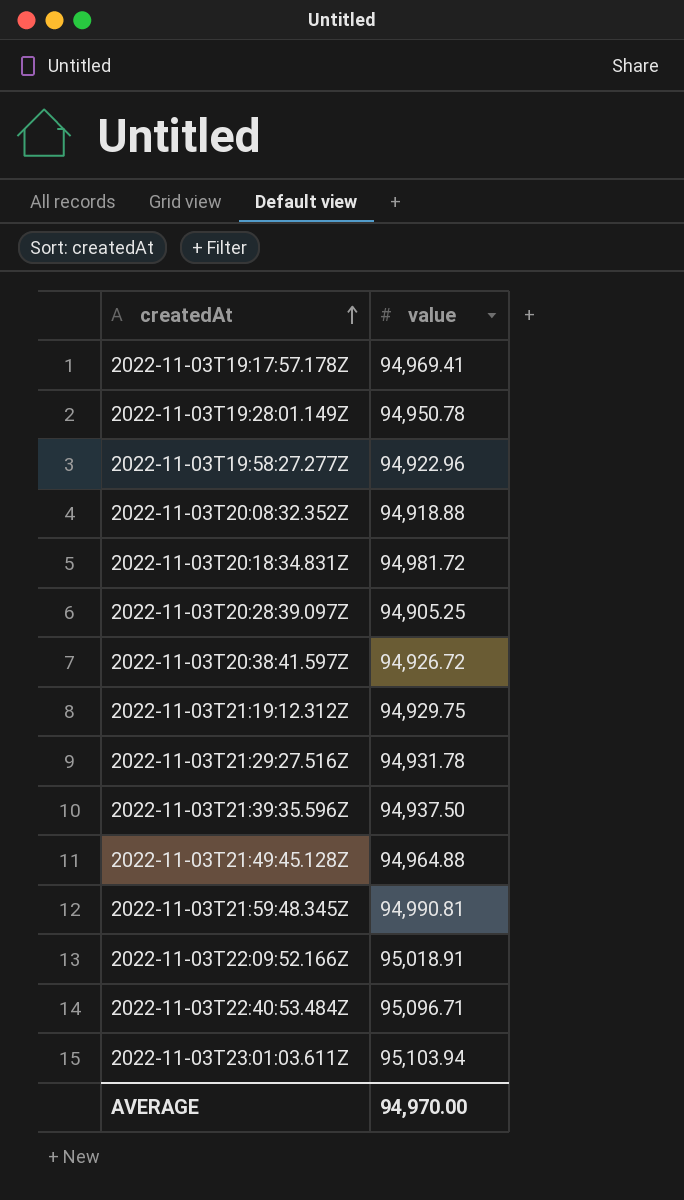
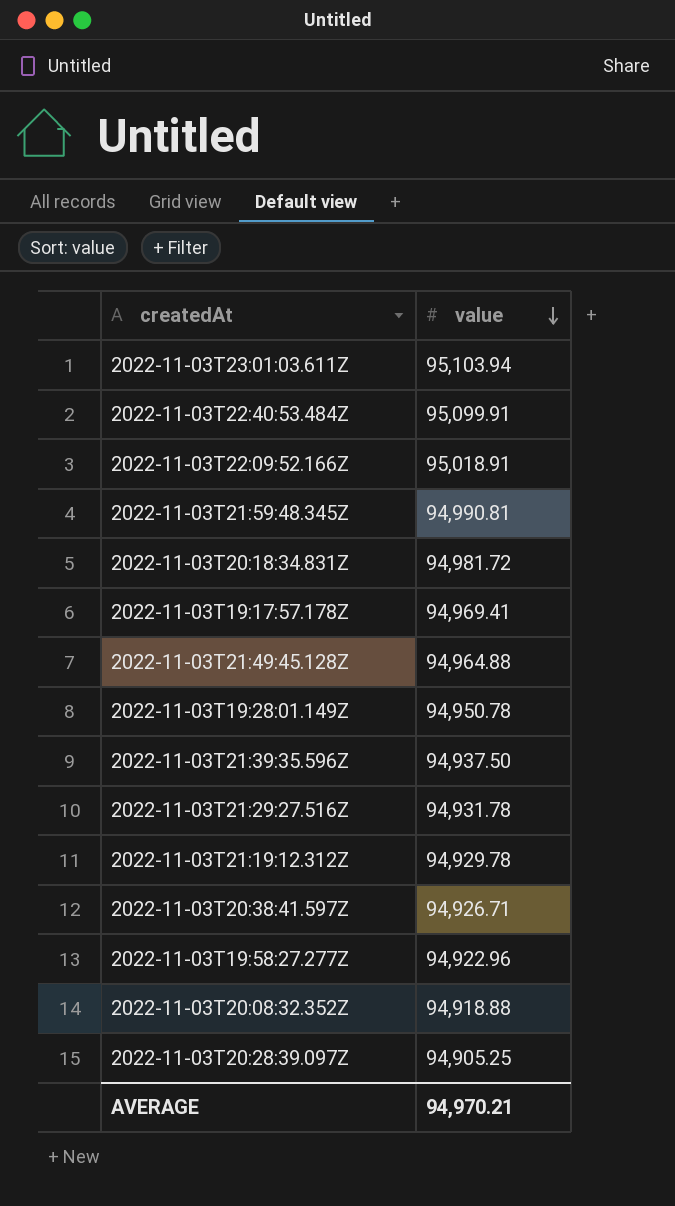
row order: createdAt ascending -> value descending
2022-11-03T22:40:53.484Z | value: 95,096.71 -> 95,099.91
2022-11-03T21:19:12.312Z | value: 94,929.75 -> 94,929.78
2022-11-03T20:38:41.597Z | value: 94,926.72 -> 94,926.71
AVERAGE | value: 94,970.00 -> 94,970.21

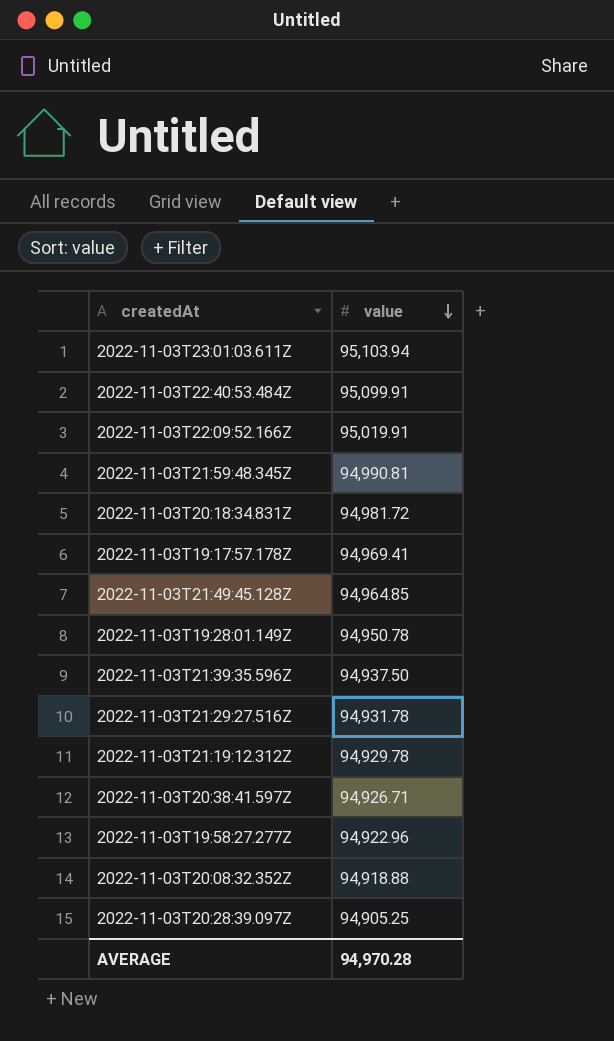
2022-11-03T22:09:52.166Z | value: 95,018.91 -> 95,019.91
2022-11-03T21:49:45.128Z | value: 94,964.88 -> 94,964.85
AVERAGE | value: 94,970.21 -> 94,970.28

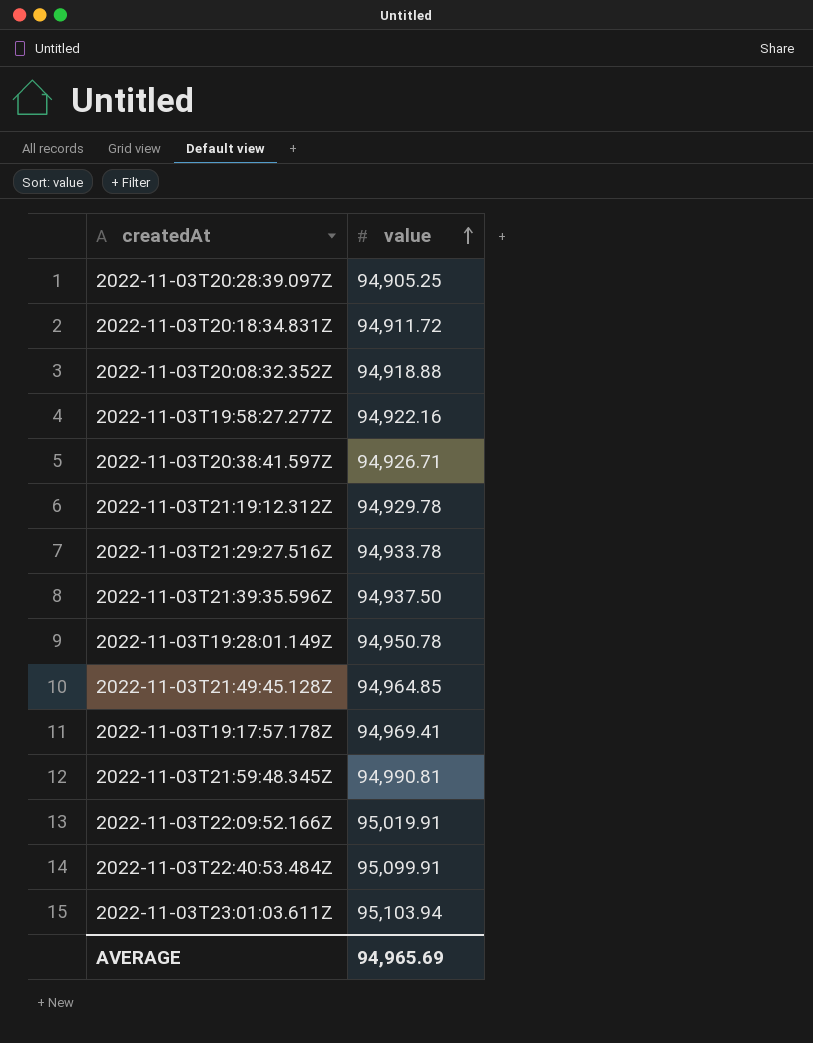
row order: value descending -> value ascending
2022-11-03T20:18:34.831Z | value: 94,981.72 -> 94,911.72
2022-11-03T19:58:27.277Z | value: 94,922.96 -> 94,922.16
2022-11-03T21:29:27.516Z | value: 94,931.78 -> 94,933.78
AVERAGE | value: 94,970.28 -> 94,965.69

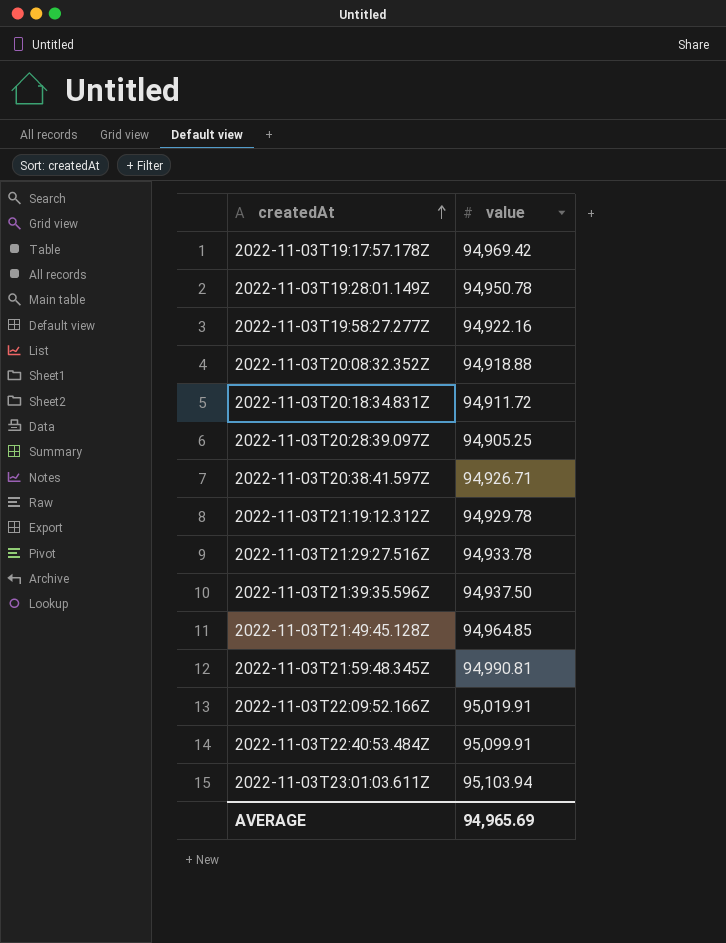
row order: value ascending -> createdAt ascending
2022-11-03T19:17:57.178Z | value: 94,969.41 -> 94,969.42

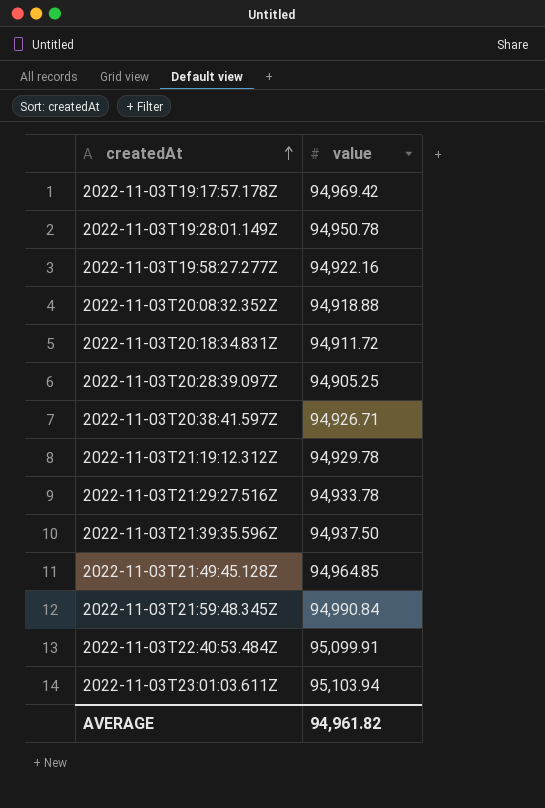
row 2022-11-03T22:09:52.166Z: 95,019.91 -> none
2022-11-03T21:59:48.345Z | value: 94,990.81 -> 94,990.84
AVERAGE | value: 94,965.69 -> 94,961.82

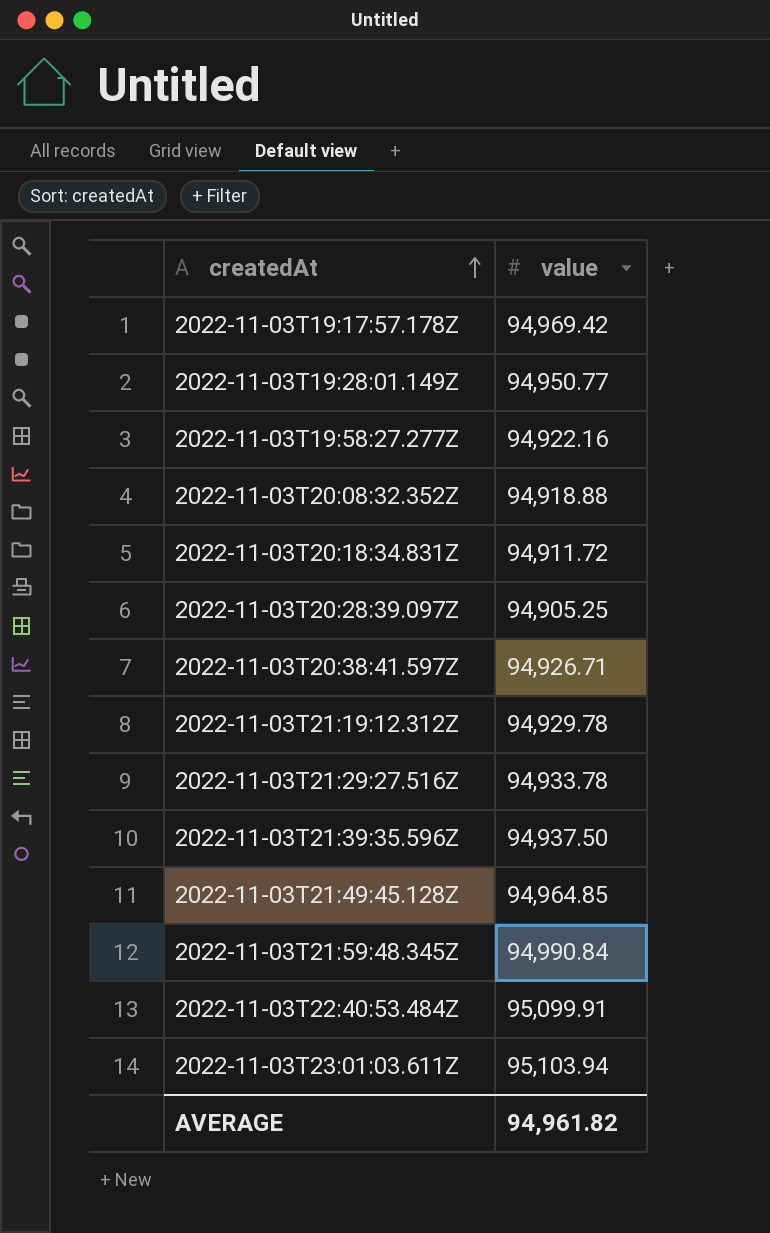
2022-11-03T19:28:01.149Z | value: 94,950.78 -> 94,950.77

